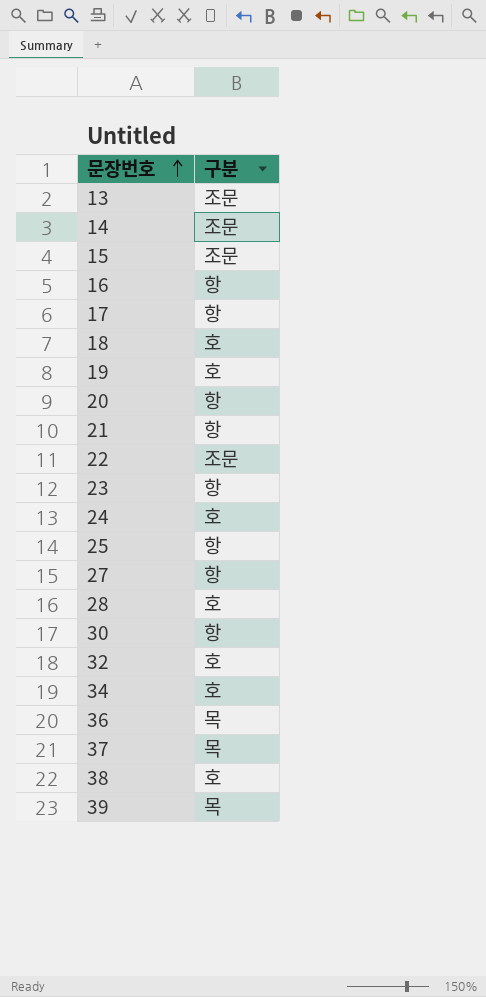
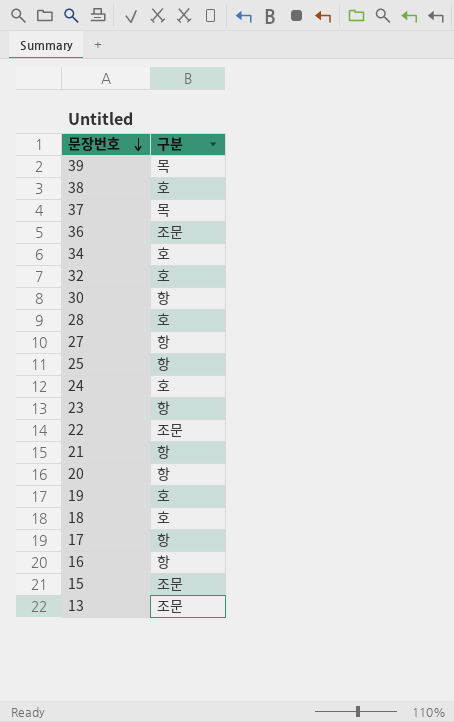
row order: 문장번호 ascending -> 문장번호 descending
row 14: 조문 -> none
36 | 구분: 목 -> 조문

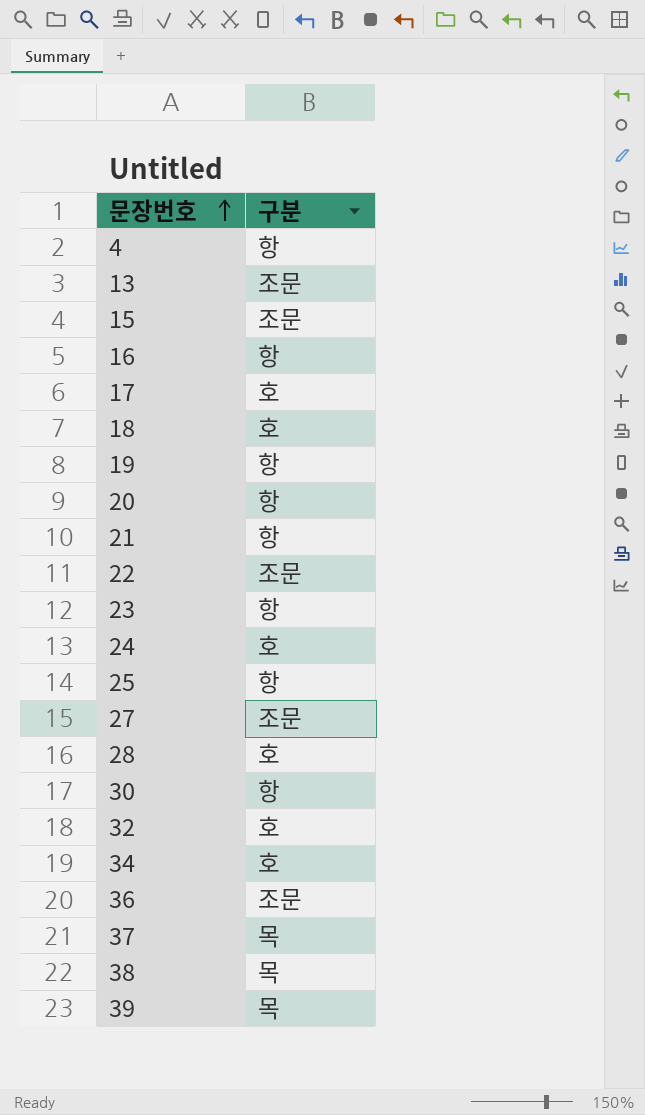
row order: 문장번호 descending -> 문장번호 ascending
row 4: none -> 항
17 | 구분: 항 -> 호
19 | 구분: 호 -> 항
27 | 구분: 항 -> 조문
38 | 구분: 호 -> 목

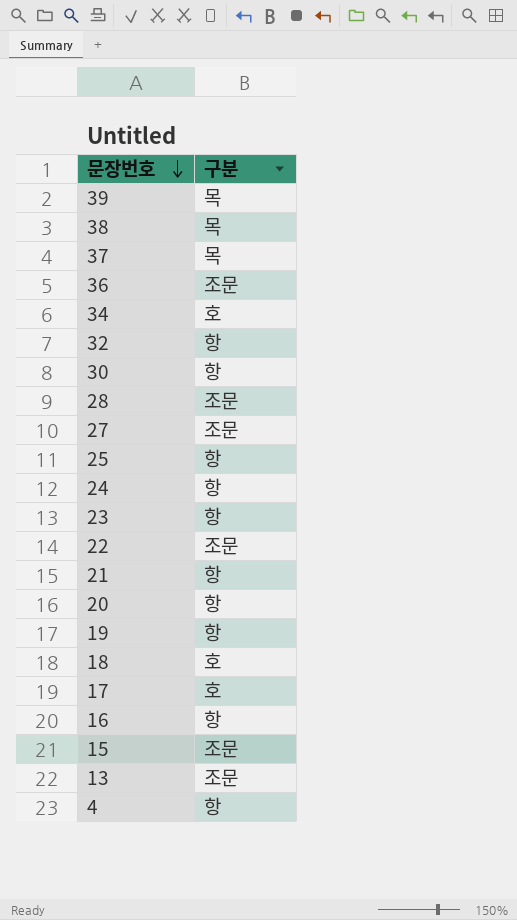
row order: 문장번호 ascending -> 문장번호 descending
32 | 구분: 호 -> 항
28 | 구분: 호 -> 조문
24 | 구분: 호 -> 항

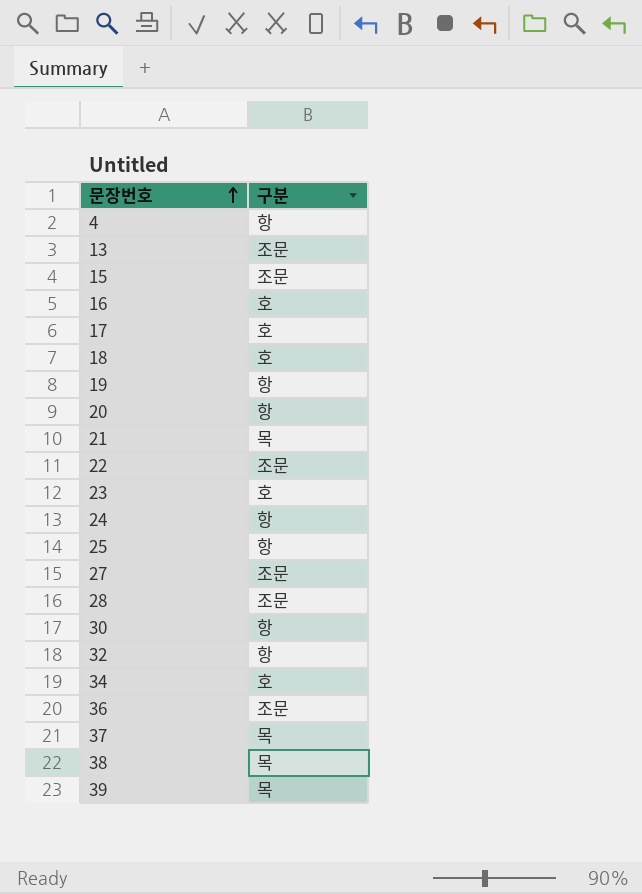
row order: 문장번호 descending -> 문장번호 ascending
16 | 구분: 항 -> 호
21 | 구분: 항 -> 목
23 | 구분: 항 -> 호

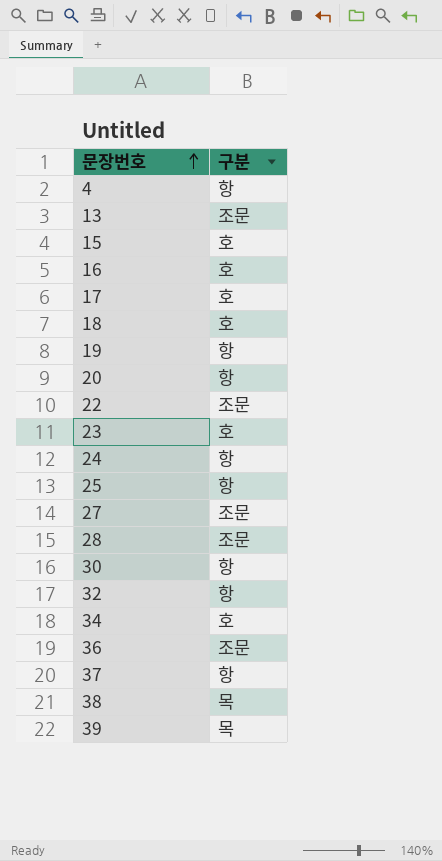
row 21: 목 -> none
15 | 구분: 조문 -> 호
37 | 구분: 목 -> 항

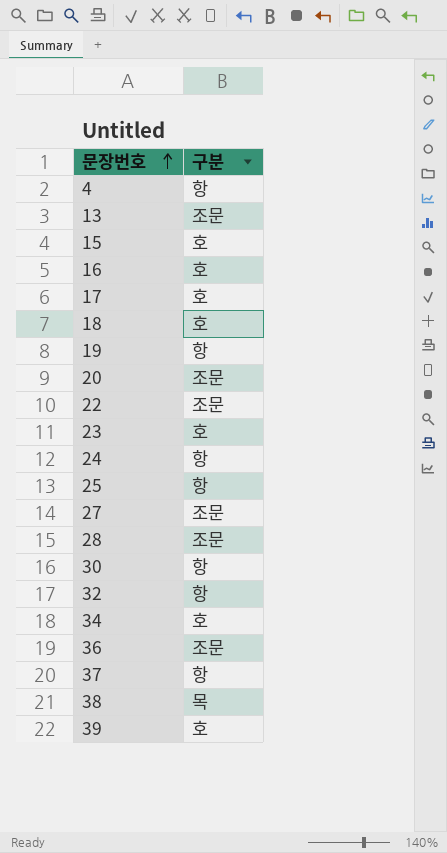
20 | 구분: 항 -> 조문
39 | 구분: 목 -> 호

